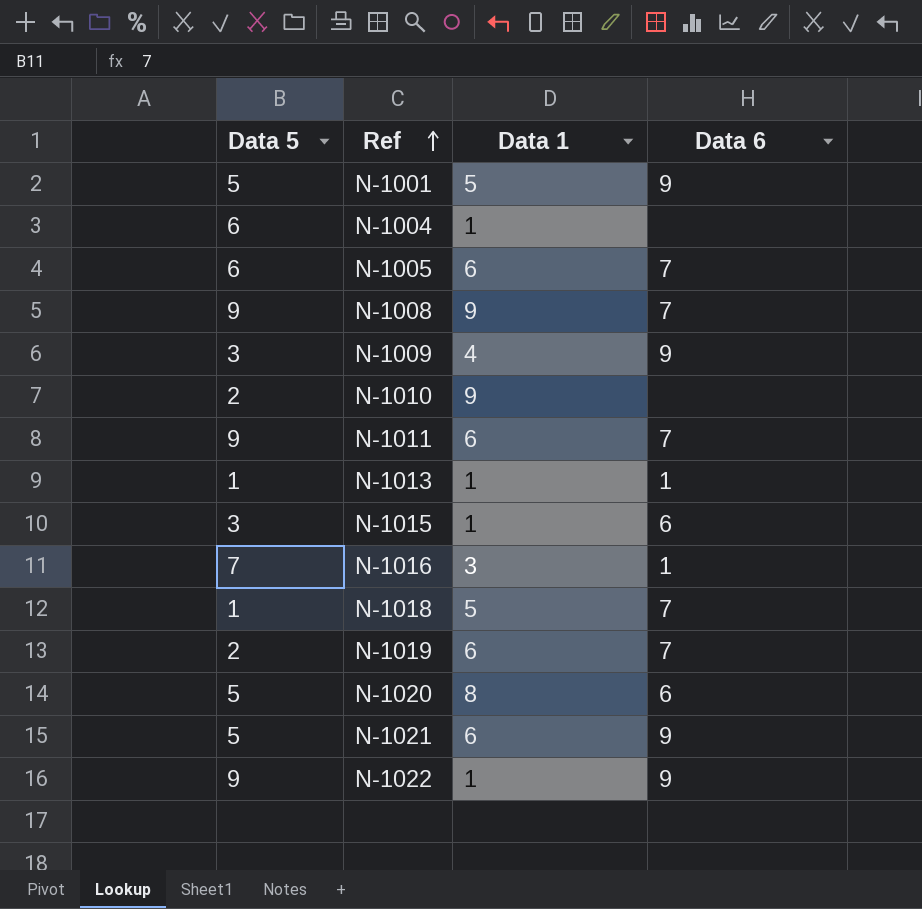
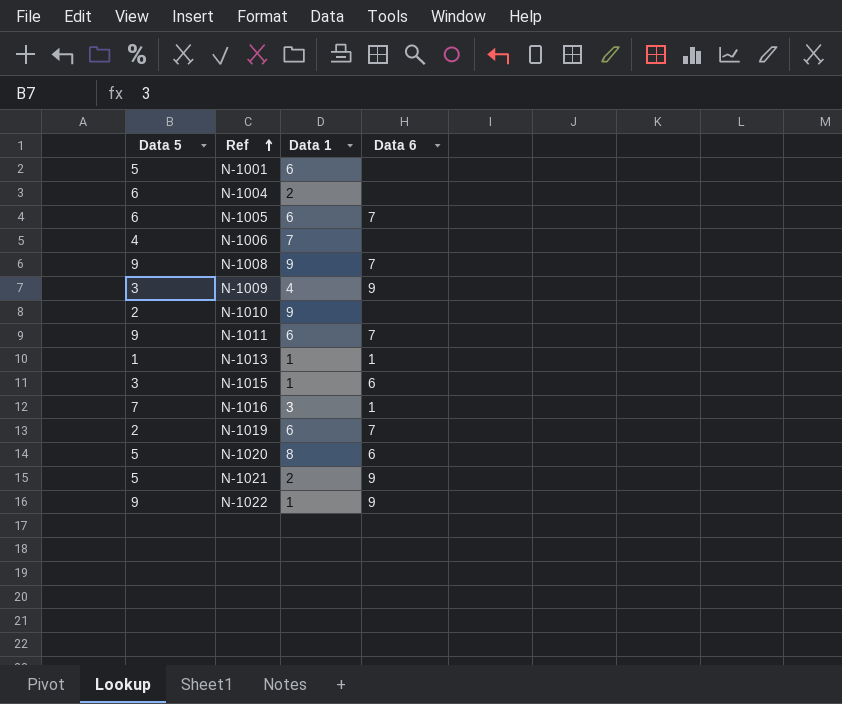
row N-1018: 1 | 5 | 7 -> none
N-1001 | Data 1: 5 -> 6
N-1001 | Data 6: 9 -> none
N-1004 | Data 1: 1 -> 2
row N-1006: none -> 4 | 7 | none
N-1021 | Data 1: 6 -> 2

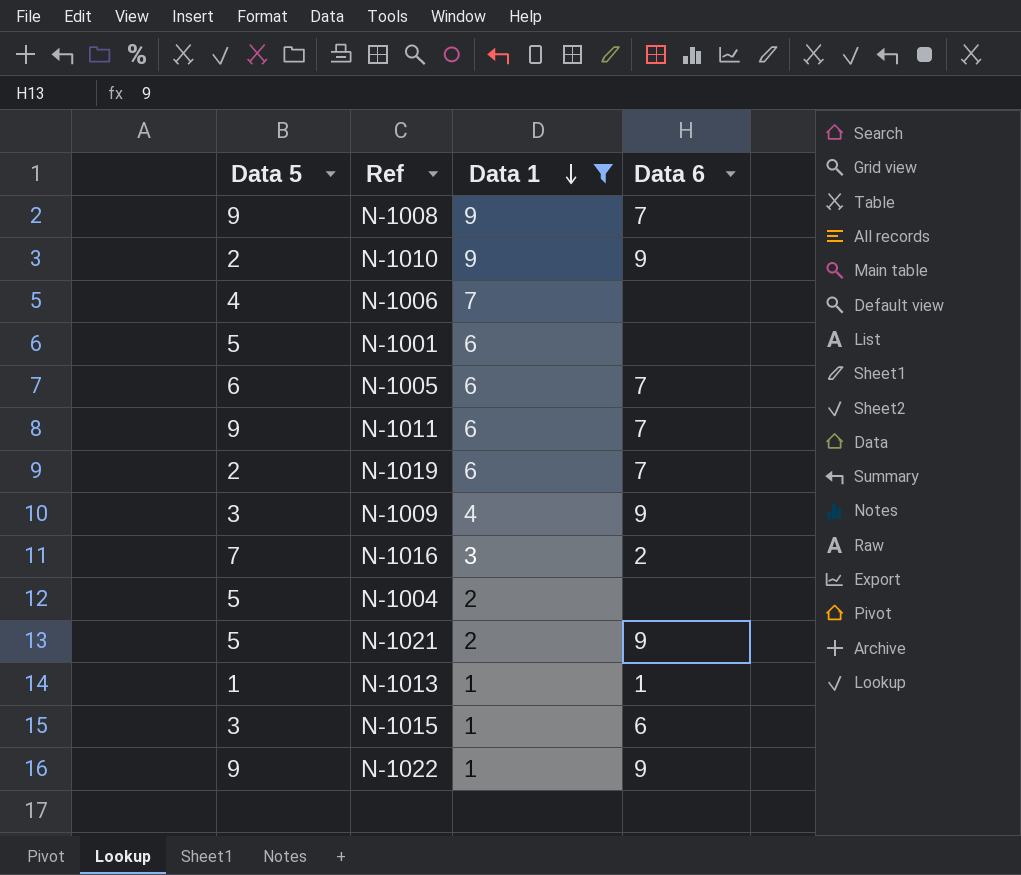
filter: none -> Data 1 != 8
row order: Ref ascending -> Data 1 descending
N-1010 | Data 6: none -> 9
N-1016 | Data 6: 1 -> 2
N-1004 | Data 5: 6 -> 5

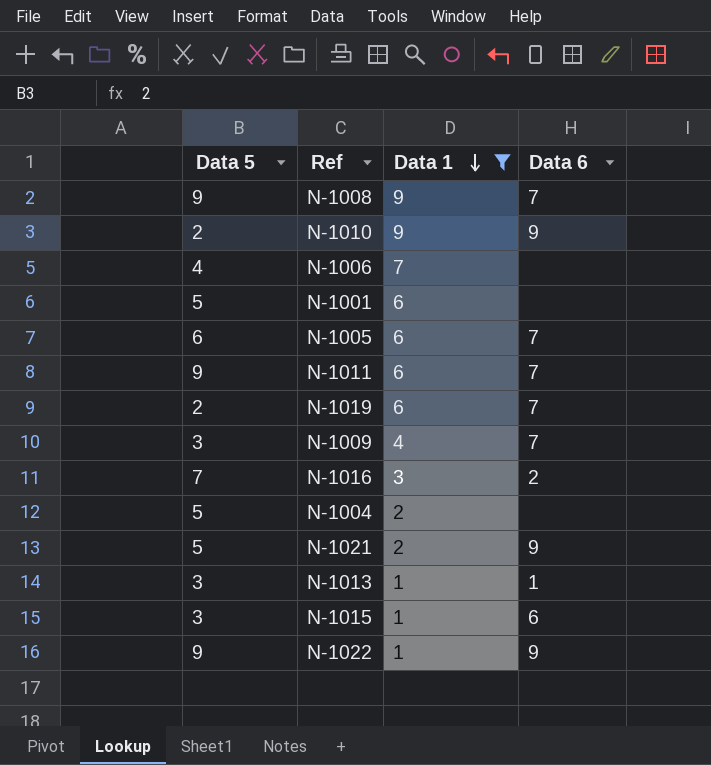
N-1009 | Data 6: 9 -> 7
N-1013 | Data 5: 1 -> 3

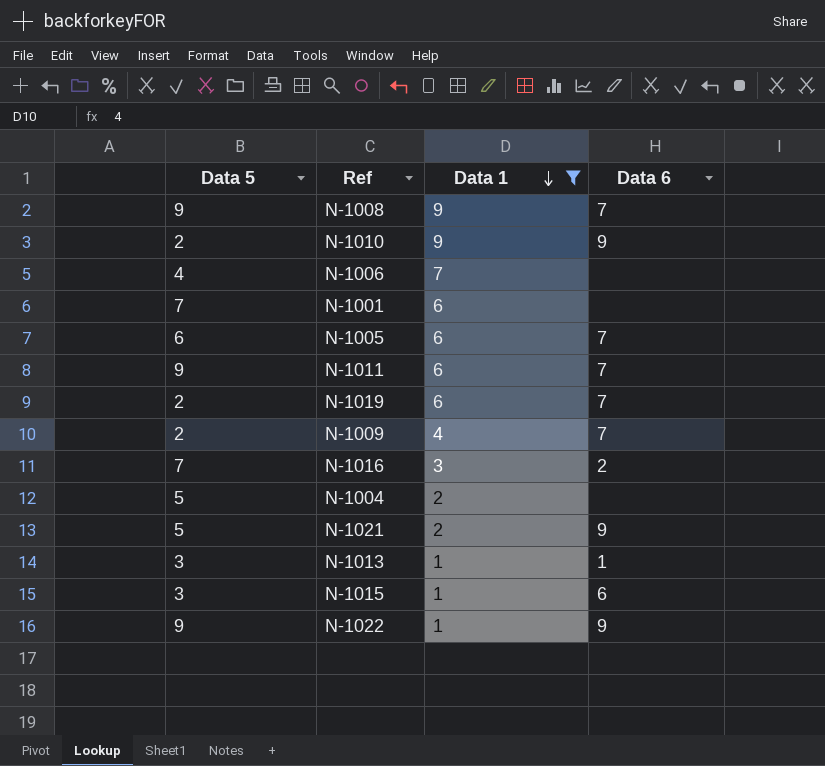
N-1001 | Data 5: 5 -> 7
N-1009 | Data 5: 3 -> 2

